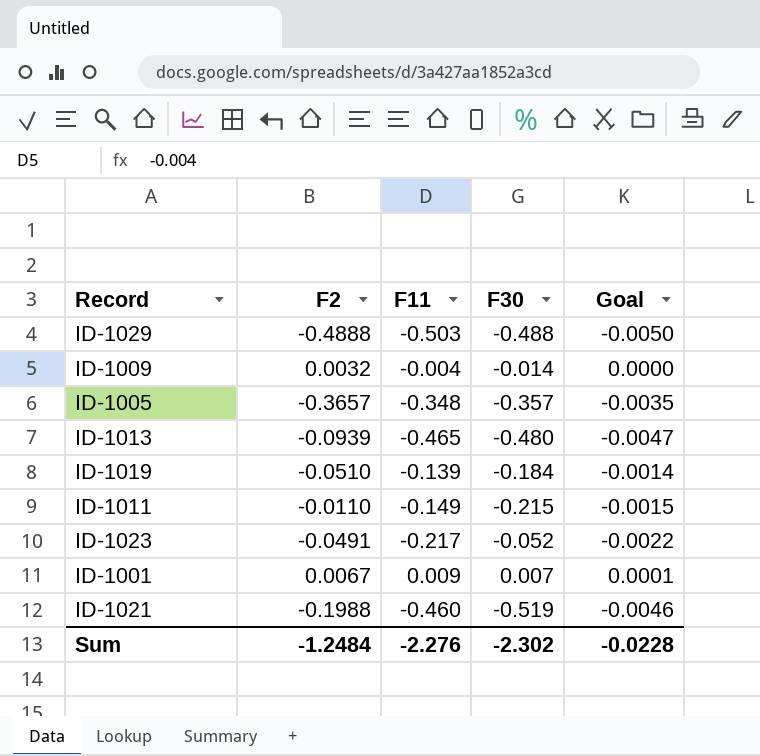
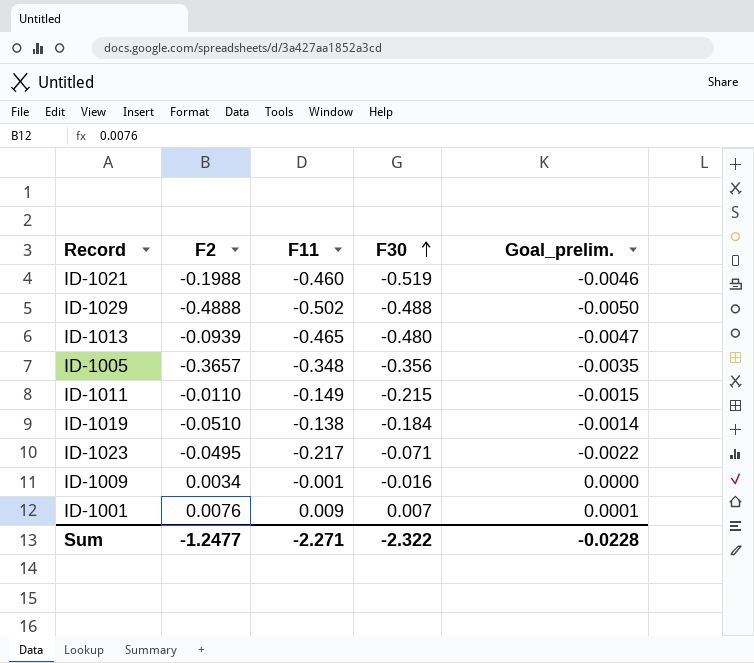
row order: none -> F30 ascending
column name: Goal -> Goal_prelim.
ID-1029 | F11: -0.503 -> -0.502
ID-1005 | F30: -0.357 -> -0.356
ID-1019 | F11: -0.139 -> -0.138
ID-1023 | F2: -0.0491 -> -0.0495
ID-1023 | F30: -0.052 -> -0.071
ID-1009 | F2: 0.0032 -> 0.0034
ID-1009 | F11: -0.004 -> -0.001
ID-1009 | F30: -0.014 -> -0.016
ID-1001 | F2: 0.0067 -> 0.0076
Sum | F2: -1.2484 -> -1.2477
Sum | F11: -2.276 -> -2.271
Sum | F30: -2.302 -> -2.322

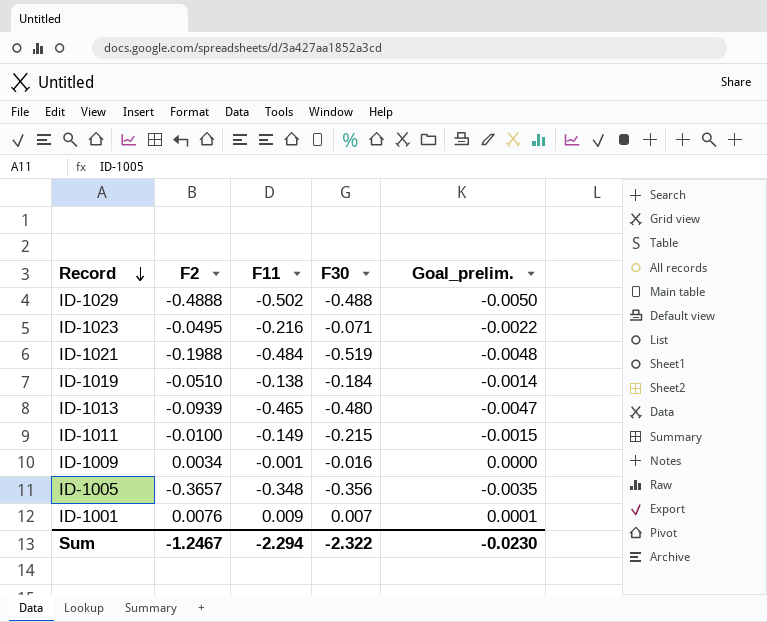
row order: F30 ascending -> Record descending
ID-1023 | F11: -0.217 -> -0.216
ID-1021 | F11: -0.460 -> -0.484
ID-1021 | Goal_prelim.: -0.0046 -> -0.0048
ID-1011 | F2: -0.0110 -> -0.0100
Sum | F2: -1.2477 -> -1.2467
Sum | F11: -2.271 -> -2.294
Sum | Goal_prelim.: -0.0228 -> -0.0230

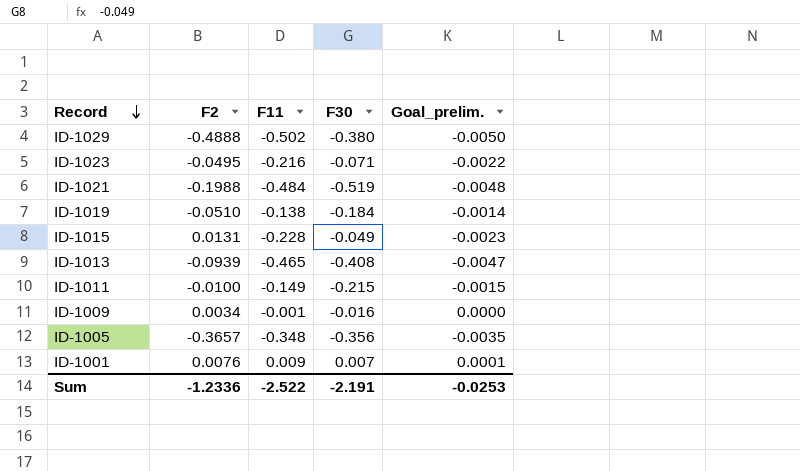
ID-1029 | F30: -0.488 -> -0.380
row ID-1015: none -> 0.0131 | -0.228 | -0.049 | -0.0023
ID-1013 | F30: -0.480 -> -0.408
Sum | F2: -1.2467 -> -1.2336
Sum | F11: -2.294 -> -2.522
Sum | F30: -2.322 -> -2.191
Sum | Goal_prelim.: -0.0230 -> -0.0253

